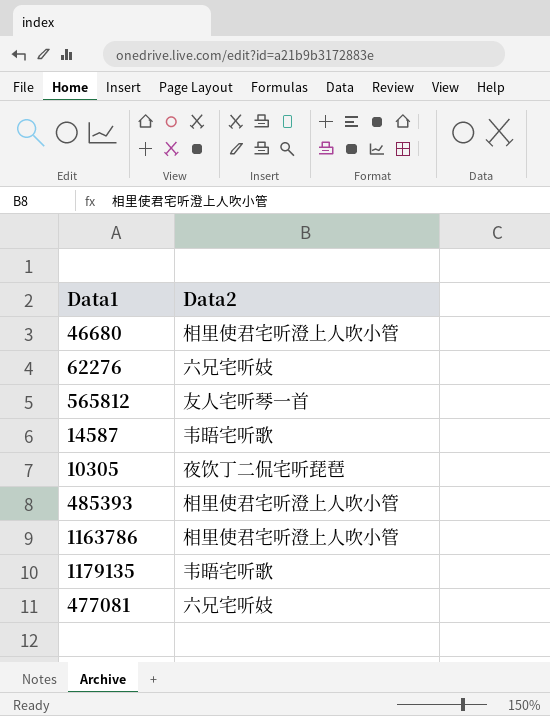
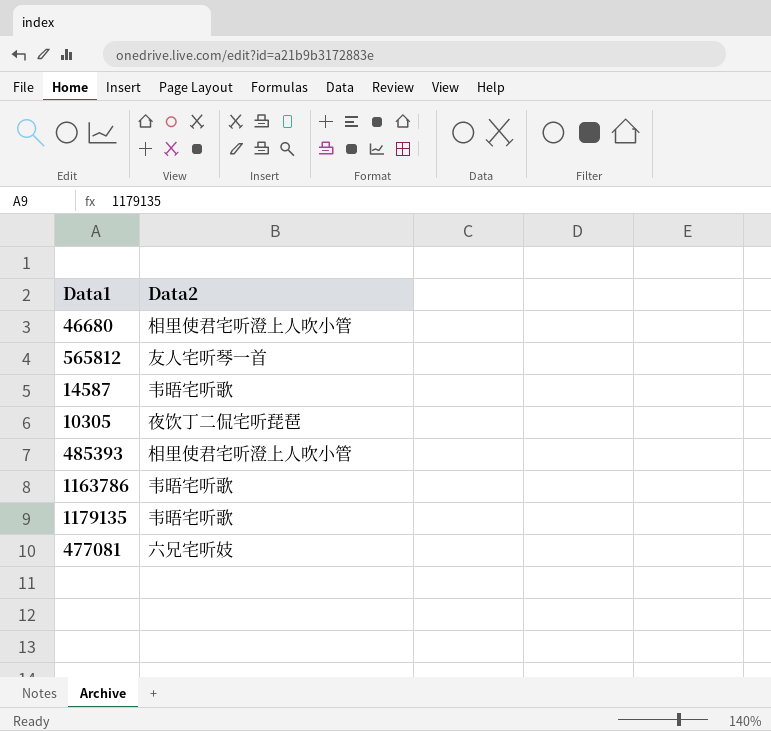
row 62276: 六兄宅听妓 -> none
1163786 | Data2: 相里使君宅听澄上人吹小管 -> 韦晤宅听歌

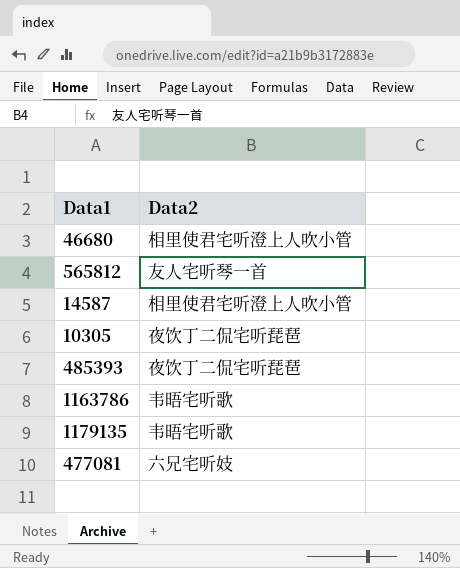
14587 | Data2: 韦晤宅听歌 -> 相里使君宅听澄上人吹小管
485393 | Data2: 相里使君宅听澄上人吹小管 -> 夜饮丁二侃宅听琵琶

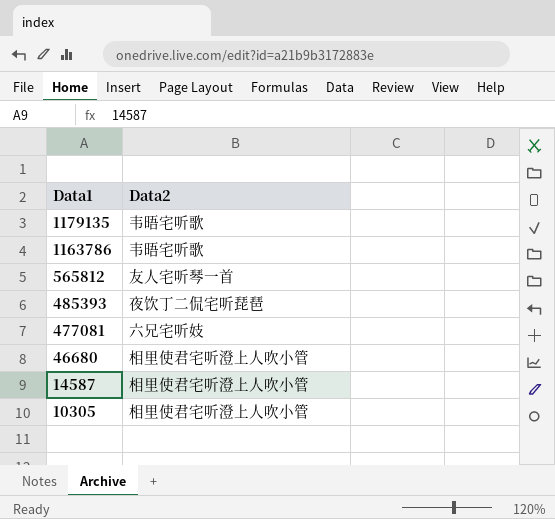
row order: none -> Data1 descending
10305 | Data2: 夜饮丁二侃宅听琵琶 -> 相里使君宅听澄上人吹小管

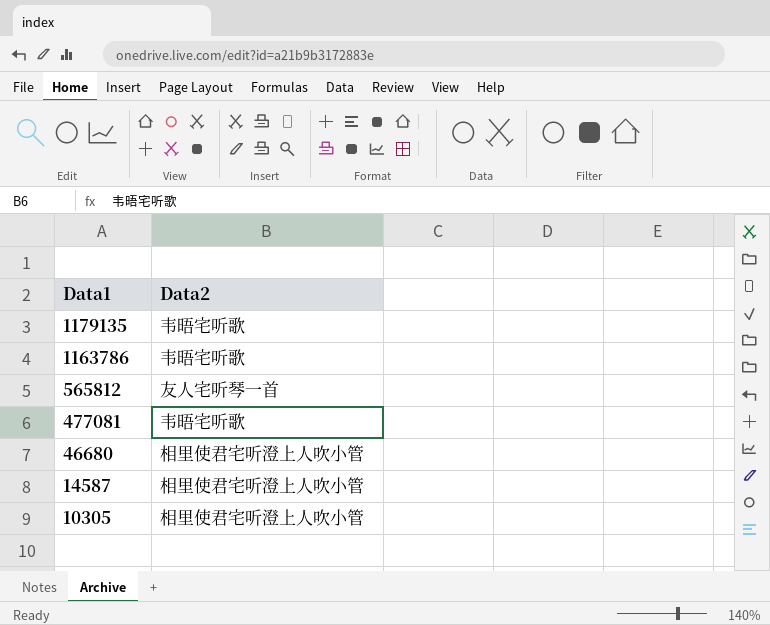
row 485393: 夜饮丁二侃宅听琵琶 -> none
477081 | Data2: 六兄宅听妓 -> 韦晤宅听歌

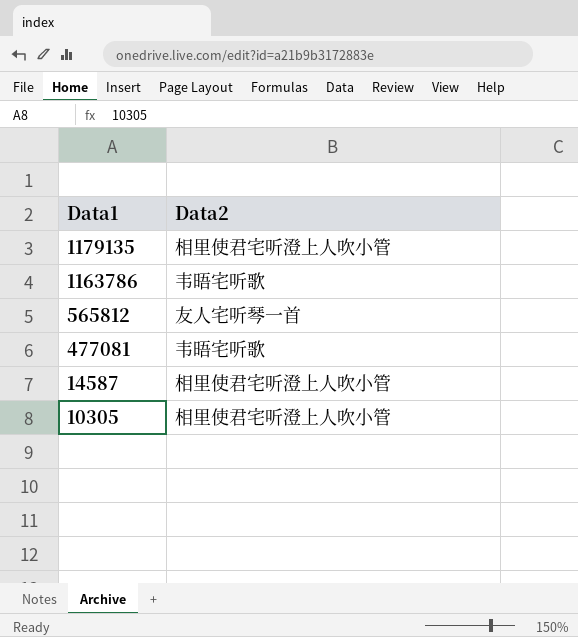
row 46680: 相里使君宅听澄上人吹小管 -> none
1179135 | Data2: 韦晤宅听歌 -> 相里使君宅听澄上人吹小管

